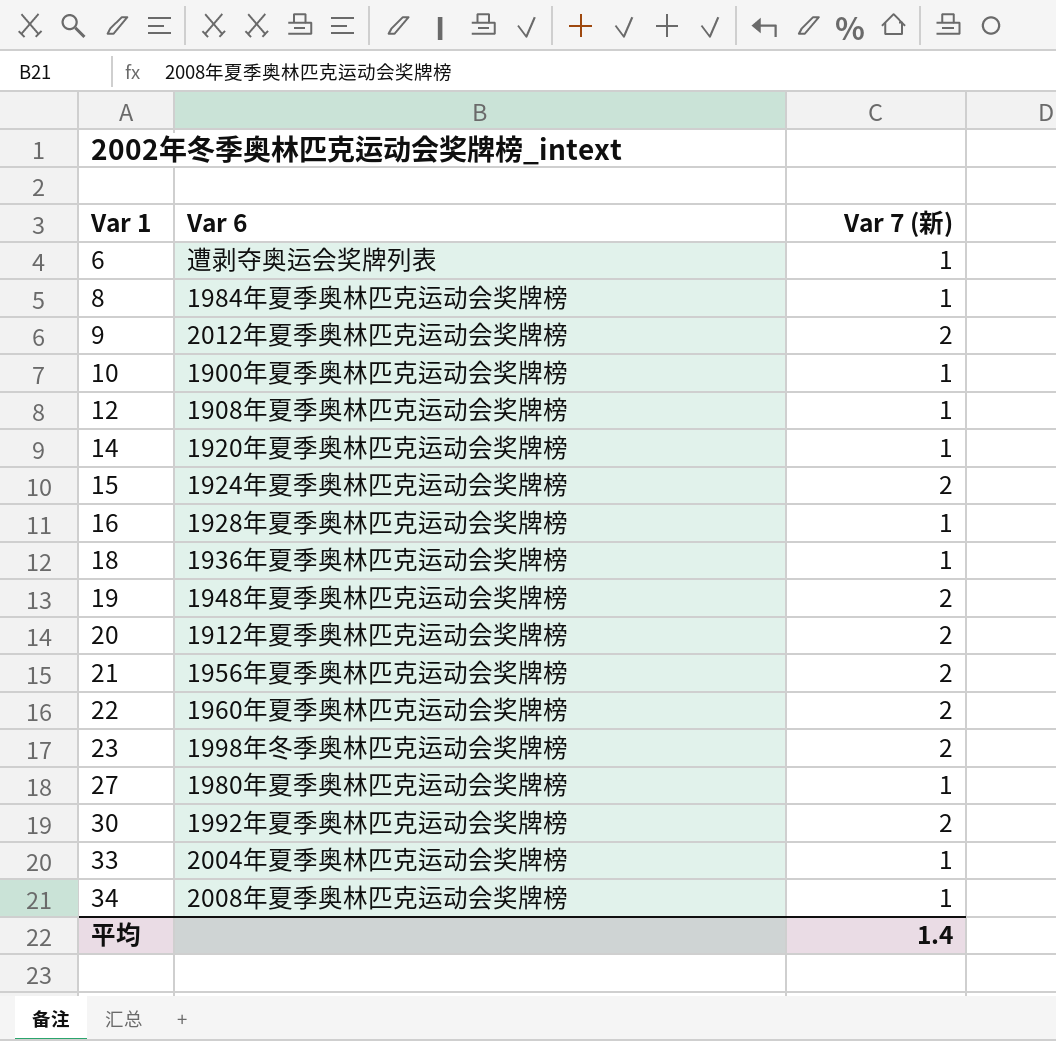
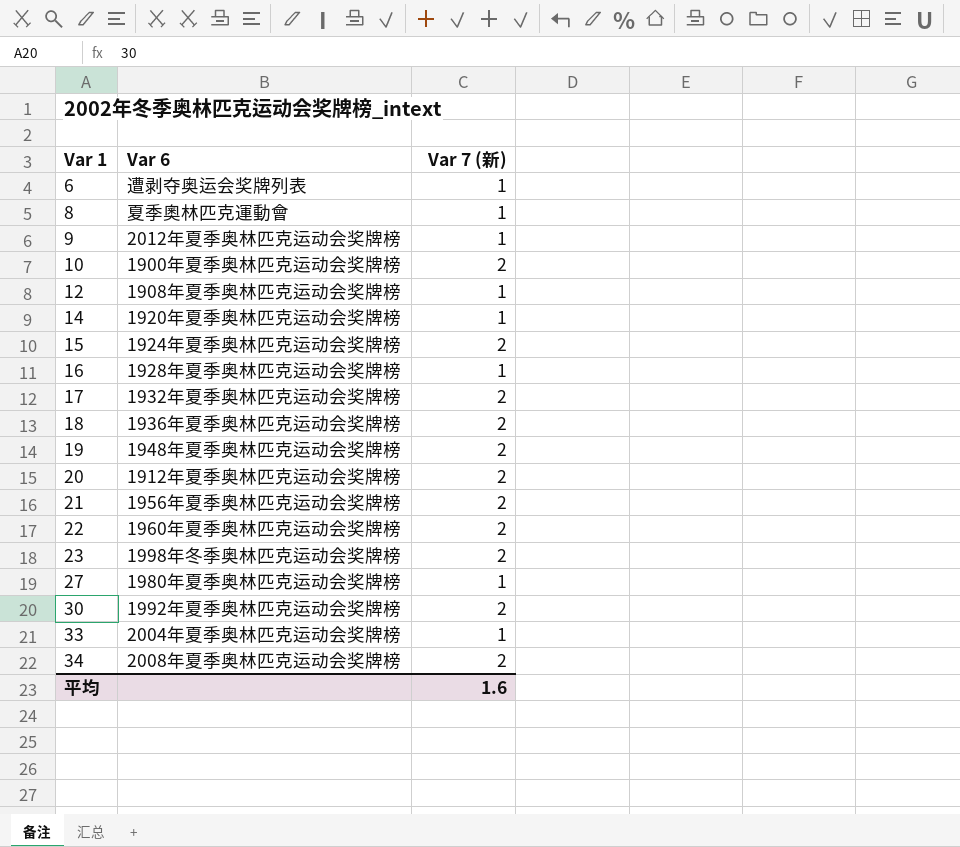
8 | Var 6: 1984年夏季奥林匹克运动会奖牌榜 -> 夏季奧林匹克運動會
9 | Var 7 (新): 2 -> 1
10 | Var 7 (新): 1 -> 2
row 17: none -> 1932年夏季奥林匹克运动会奖牌榜 | 2
18 | Var 7 (新): 1 -> 2
34 | Var 7 (新): 1 -> 2
平均 | Var 7 (新): 1.4 -> 1.6

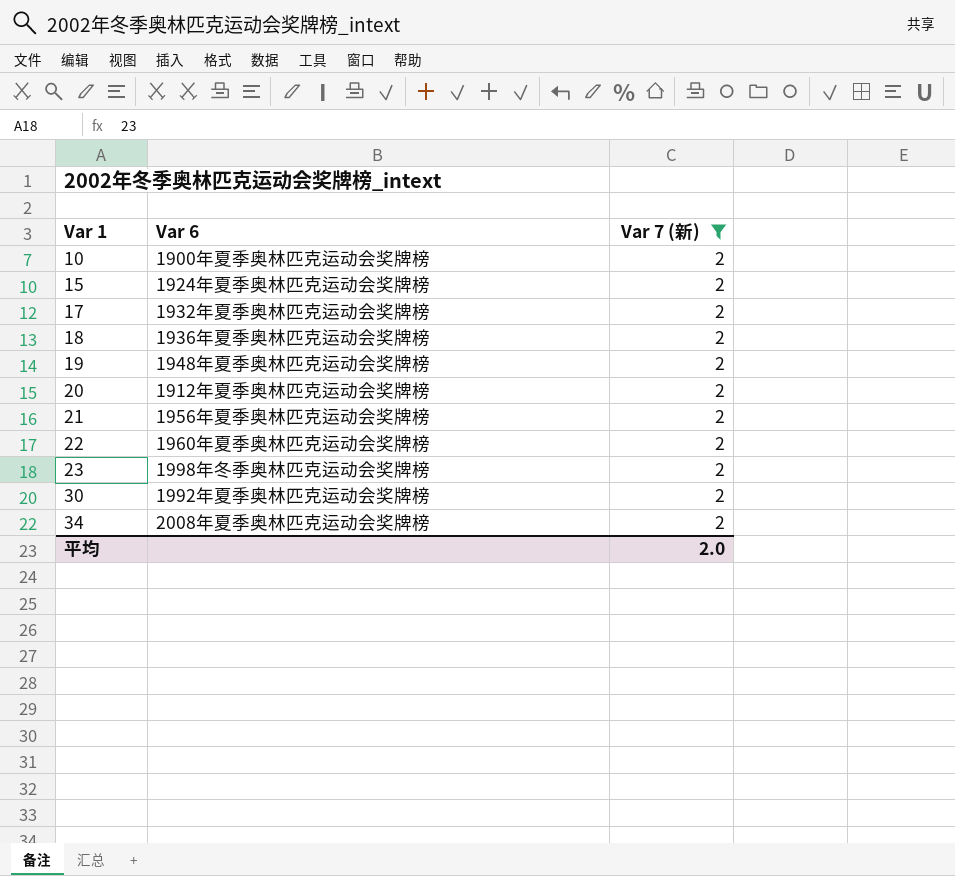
filter: none -> Var 7 (新) = 2
平均 | Var 7 (新): 1.6 -> 2.0

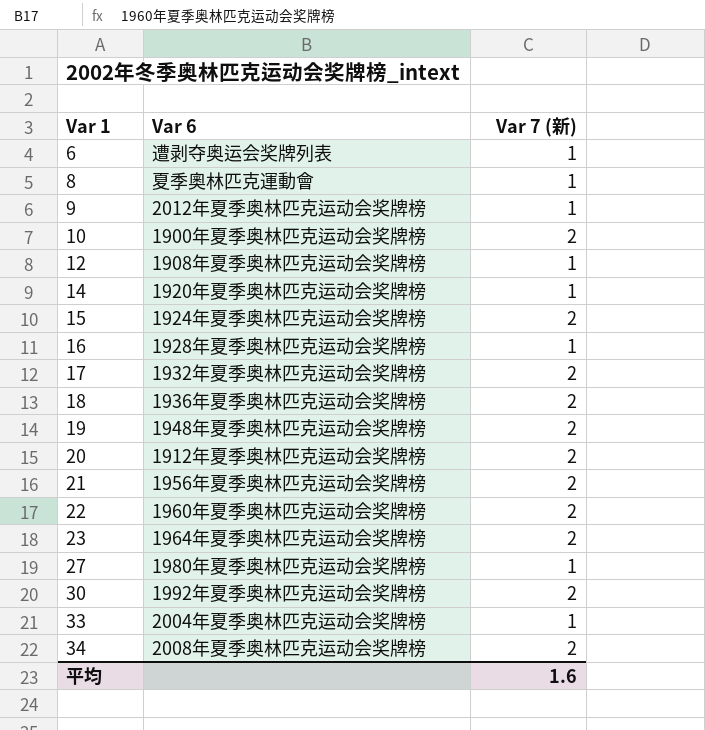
filter: Var 7 (新) = 2 -> none
23 | Var 6: 1998年冬季奥林匹克运动会奖牌榜 -> 1964年夏季奥林匹克运动会奖牌榜
平均 | Var 7 (新): 2.0 -> 1.6

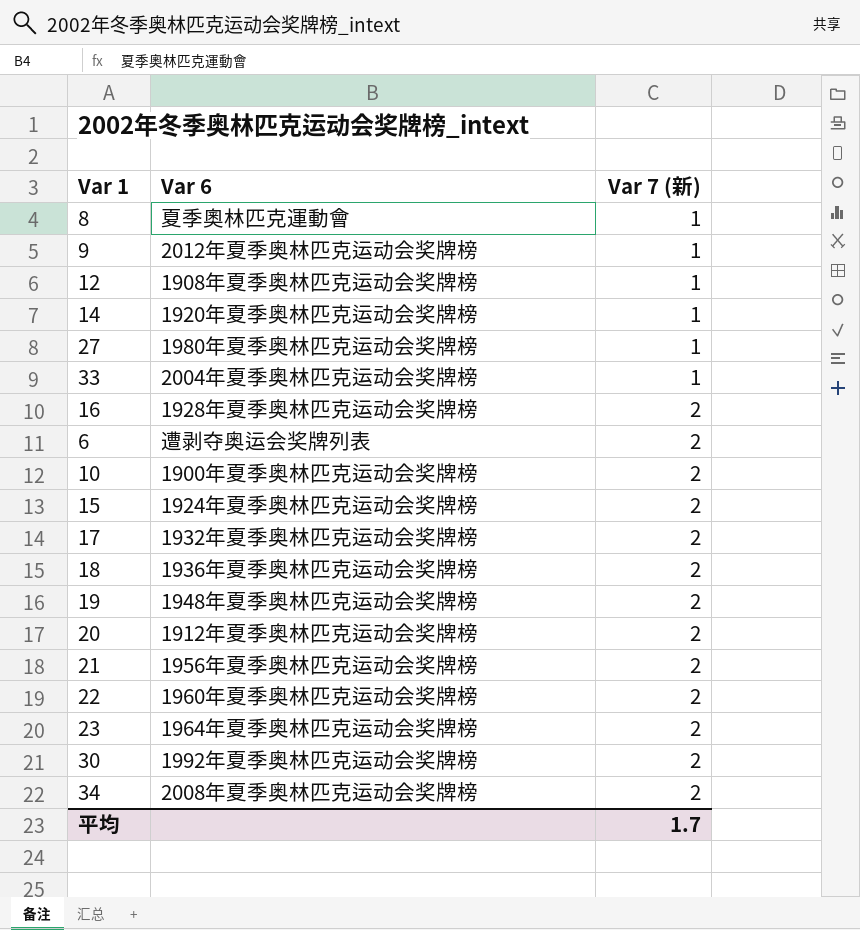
row order: Var 1 ascending -> Var 7 (新) ascending
16 | Var 7 (新): 1 -> 2
6 | Var 7 (新): 1 -> 2
平均 | Var 7 (新): 1.6 -> 1.7

